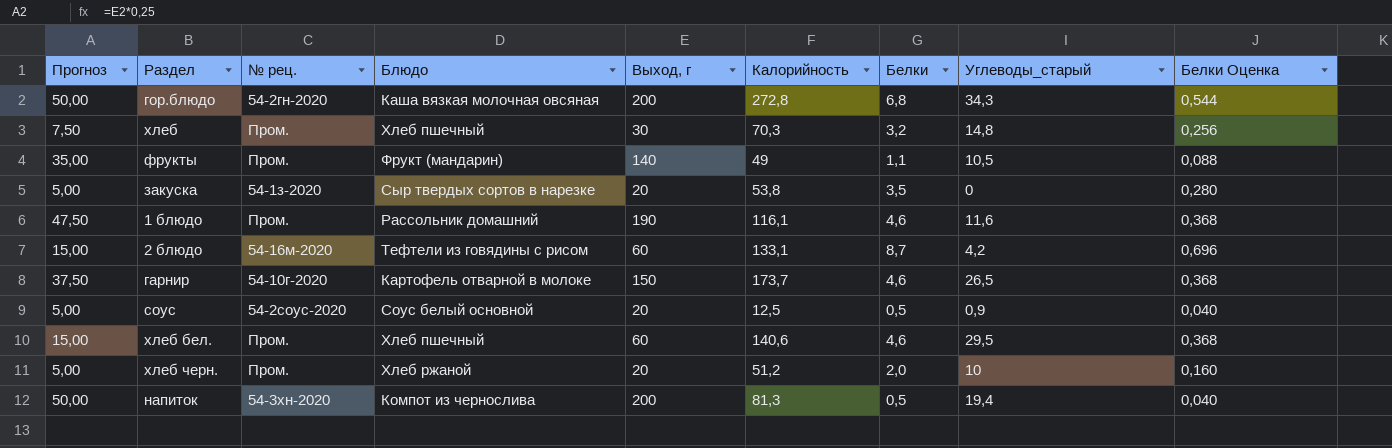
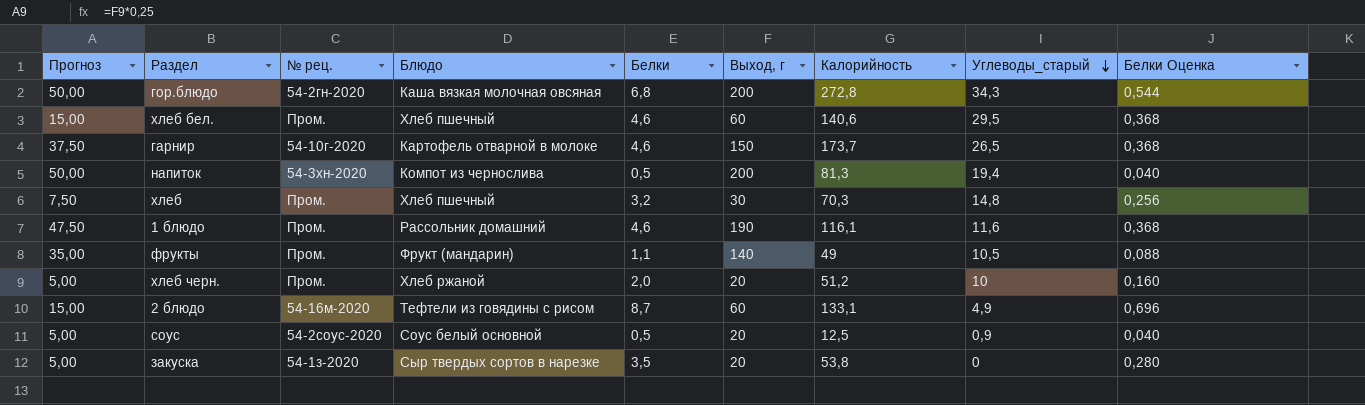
row order: none -> Углеводы_старый descending
column Белки | position: 7 -> 5
2 блюдо | Углеводы_старый: 4,2 -> 4,9

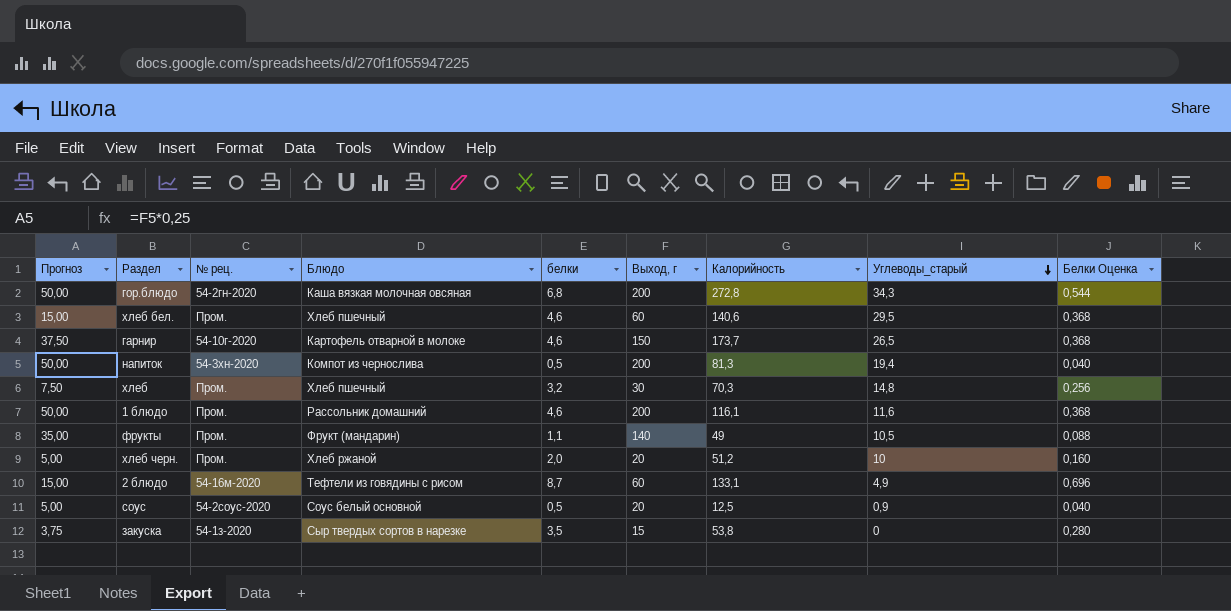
column name: Белки -> белки
1 блюдо | Прогноз: 47,50 -> 50,00
1 блюдо | Выход, г: 190 -> 200
закуска | Прогноз: 5,00 -> 3,75
закуска | Выход, г: 20 -> 15

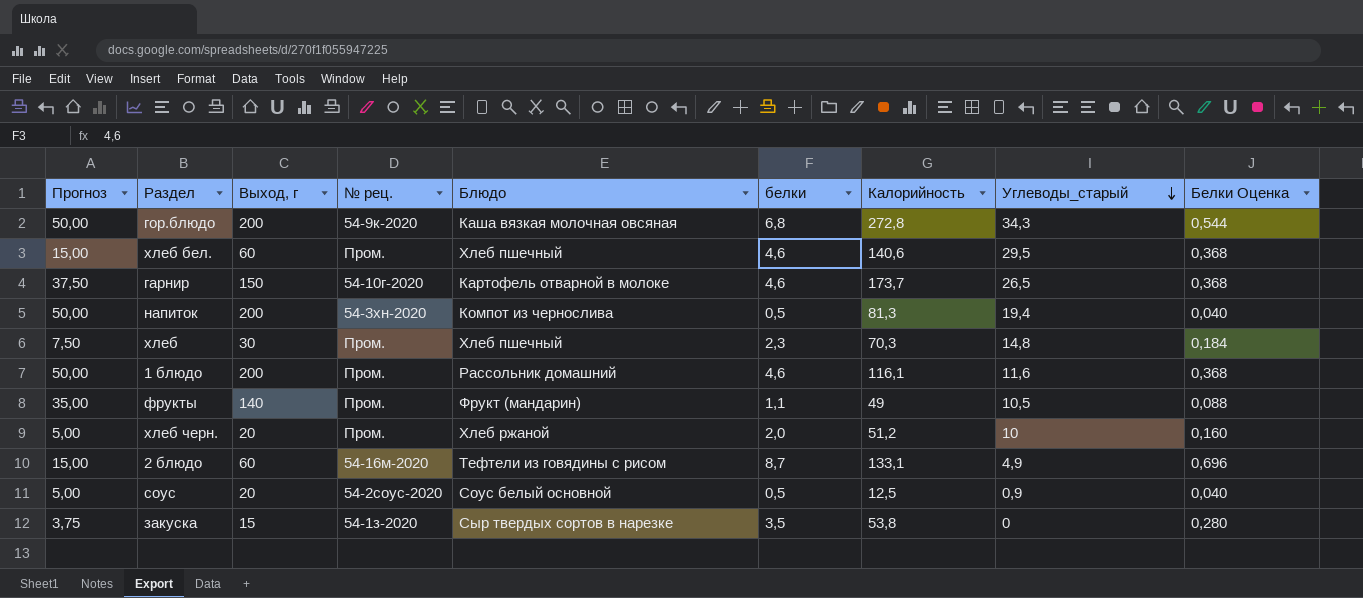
column Выход, г | position: 6 -> 3
гор.блюдо | № рец.: 54-2гн-2020 -> 54-9к-2020
хлеб | белки: 3,2 -> 2,3
хлеб | Белки Оценка: 0,256 -> 0,184

